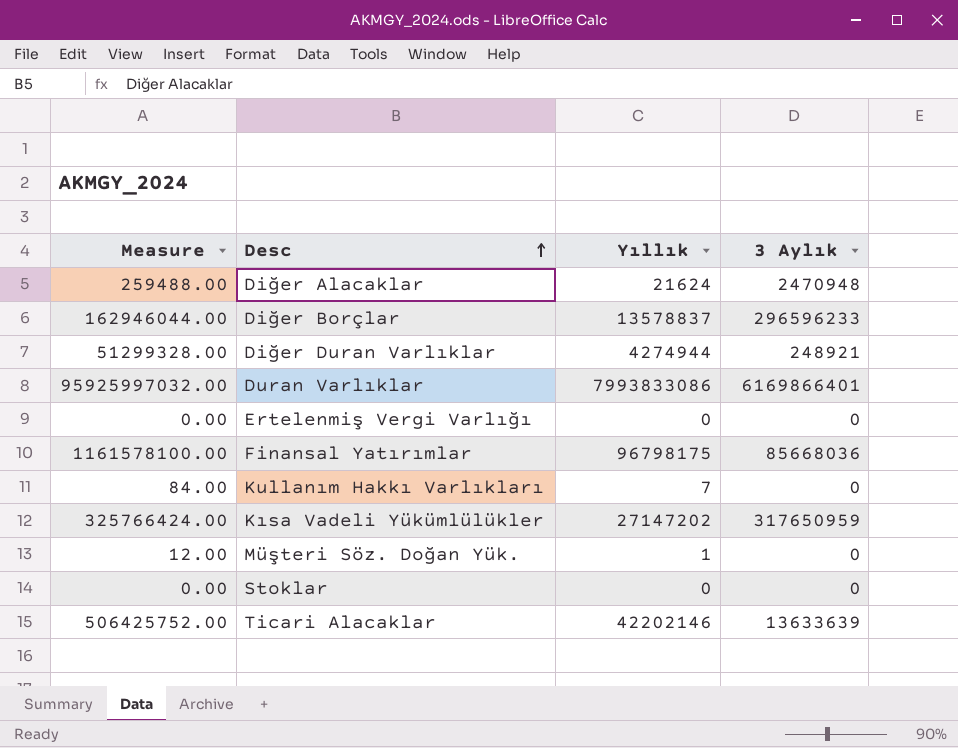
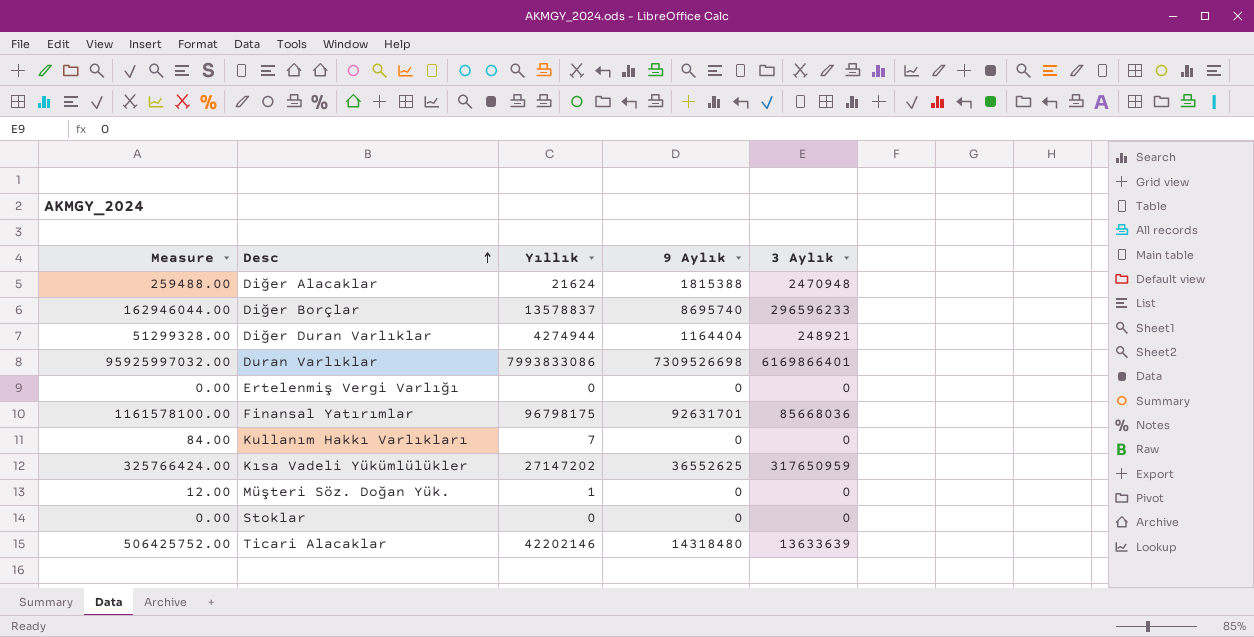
column 9 Aylık | position: none -> 4

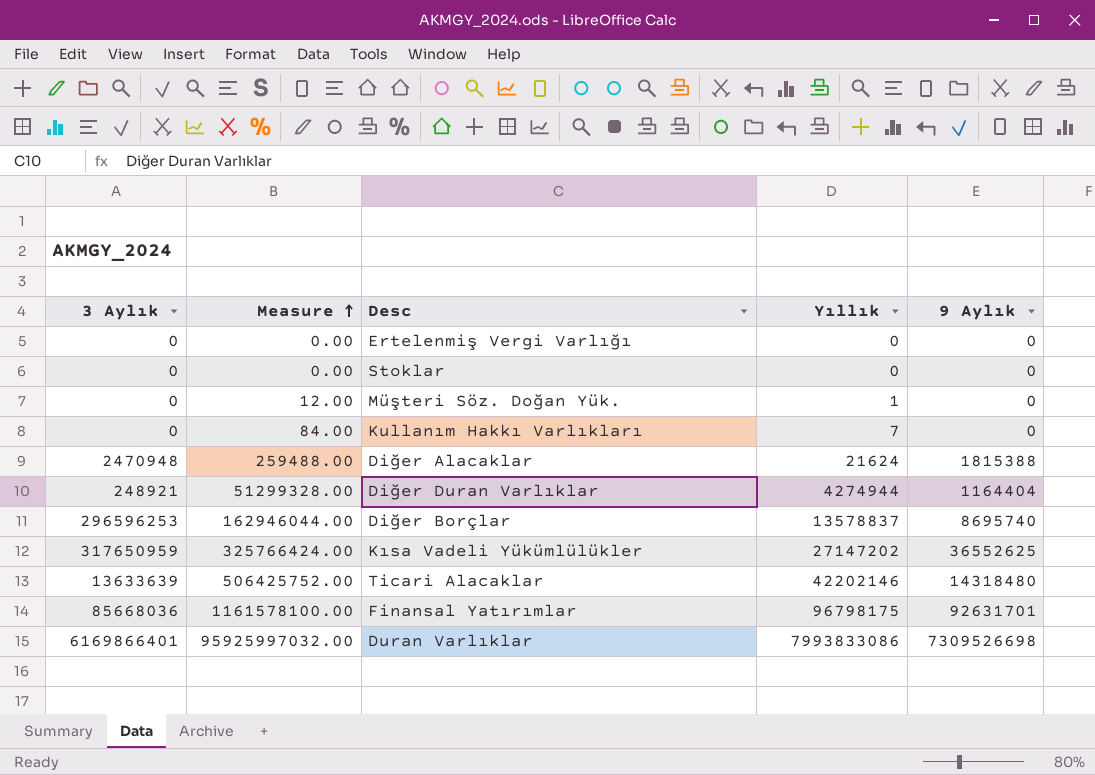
row order: Desc ascending -> Measure ascending
column 3 Aylık | position: 5 -> 1
Diğer Borçlar | 3 Aylık: 296596233 -> 296596253

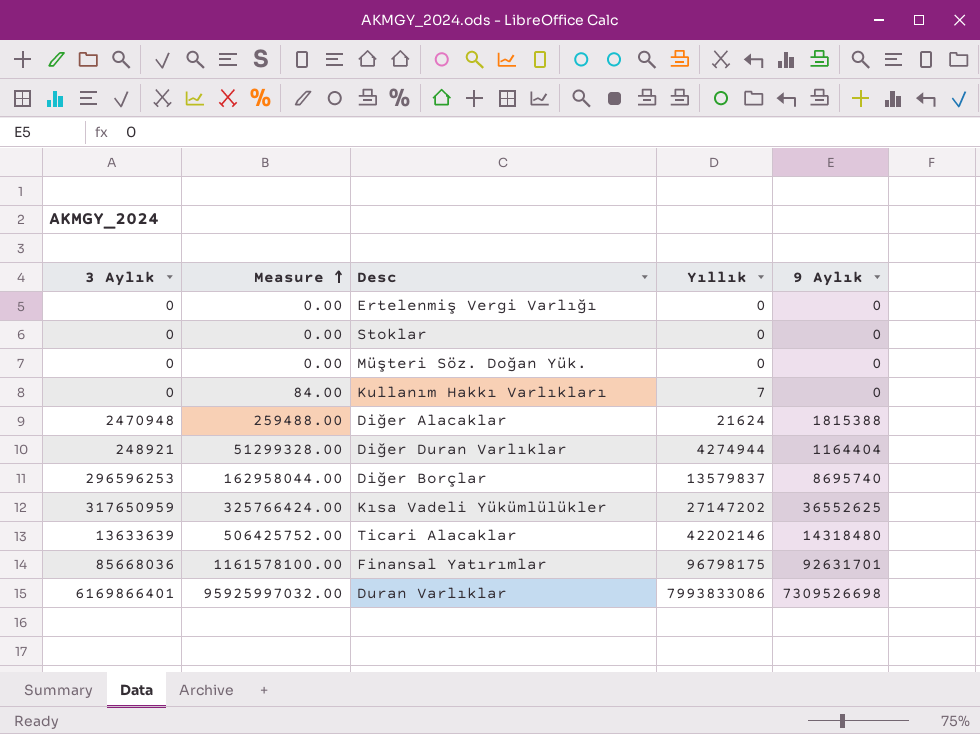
Müşteri Söz. Doğan Yük. | Measure: 12.00 -> 0.00
Müşteri Söz. Doğan Yük. | Yıllık: 1 -> 0
Diğer Borçlar | Measure: 162946044.00 -> 162958044.00
Diğer Borçlar | Yıllık: 13578837 -> 13579837

